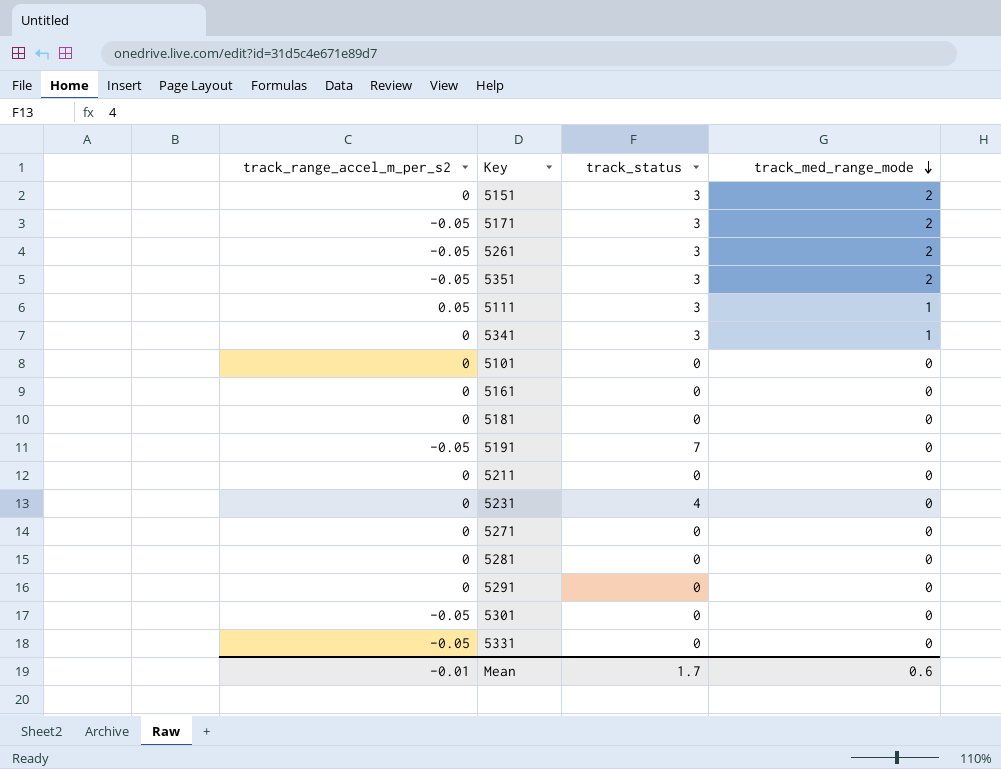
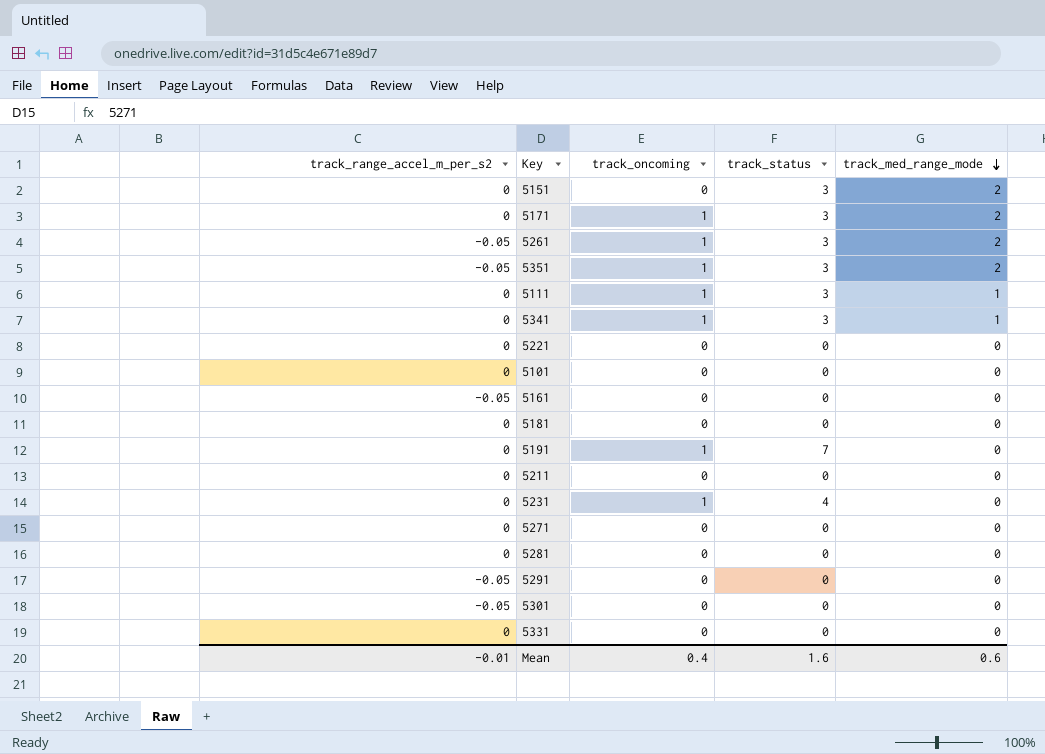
column track_oncoming | position: none -> 3
5171 | track_range_accel_m_per_s2: -0.05 -> 0
5111 | track_range_accel_m_per_s2: 0.05 -> 0
row 5221: none -> 0 | 0 | 0 | 0
5161 | track_range_accel_m_per_s2: 0 -> -0.05
5191 | track_range_accel_m_per_s2: -0.05 -> 0
5291 | track_range_accel_m_per_s2: 0 -> -0.05
5331 | track_range_accel_m_per_s2: -0.05 -> 0
Mean | track_status: 1.7 -> 1.6

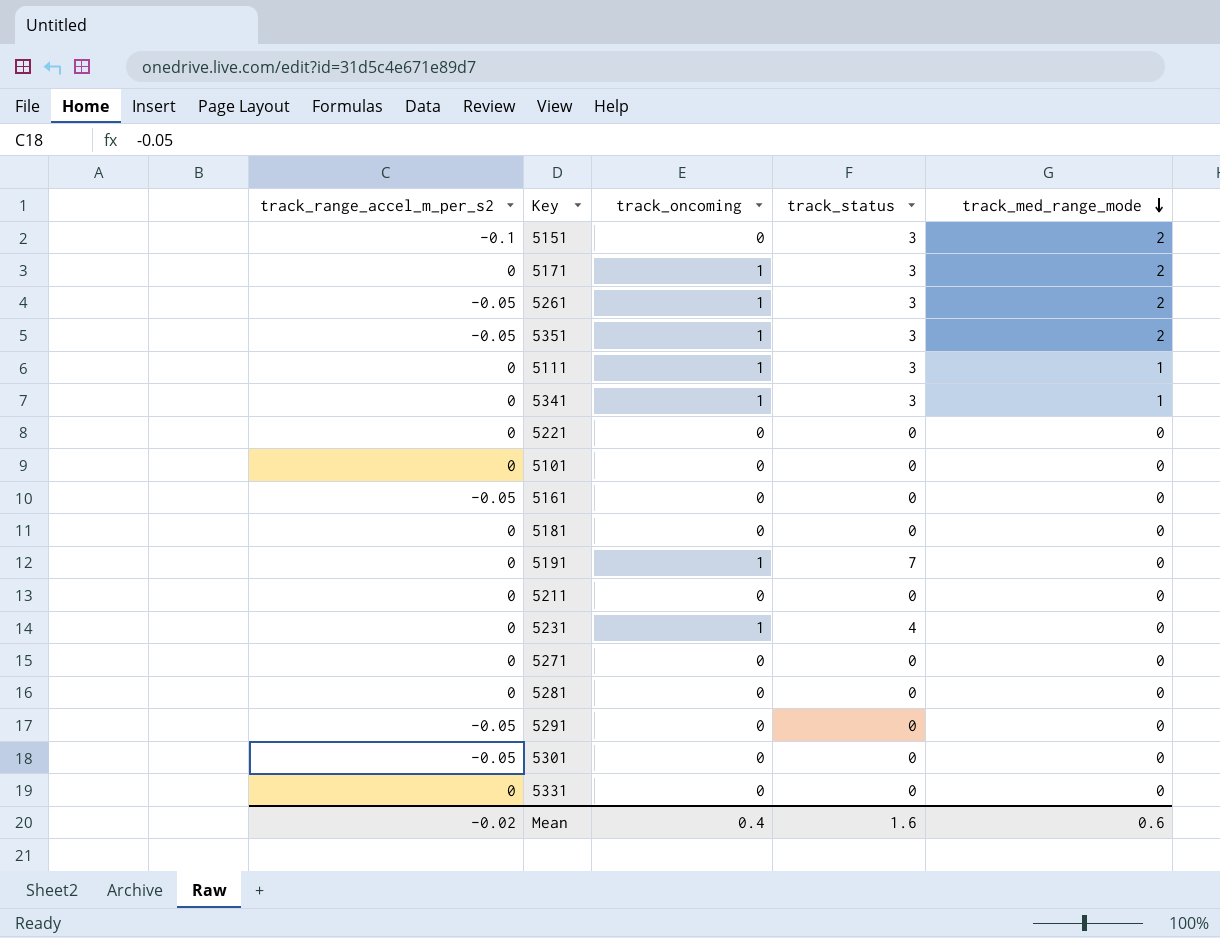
5151 | track_range_accel_m_per_s2: 0 -> -0.1
Mean | track_range_accel_m_per_s2: -0.01 -> -0.02

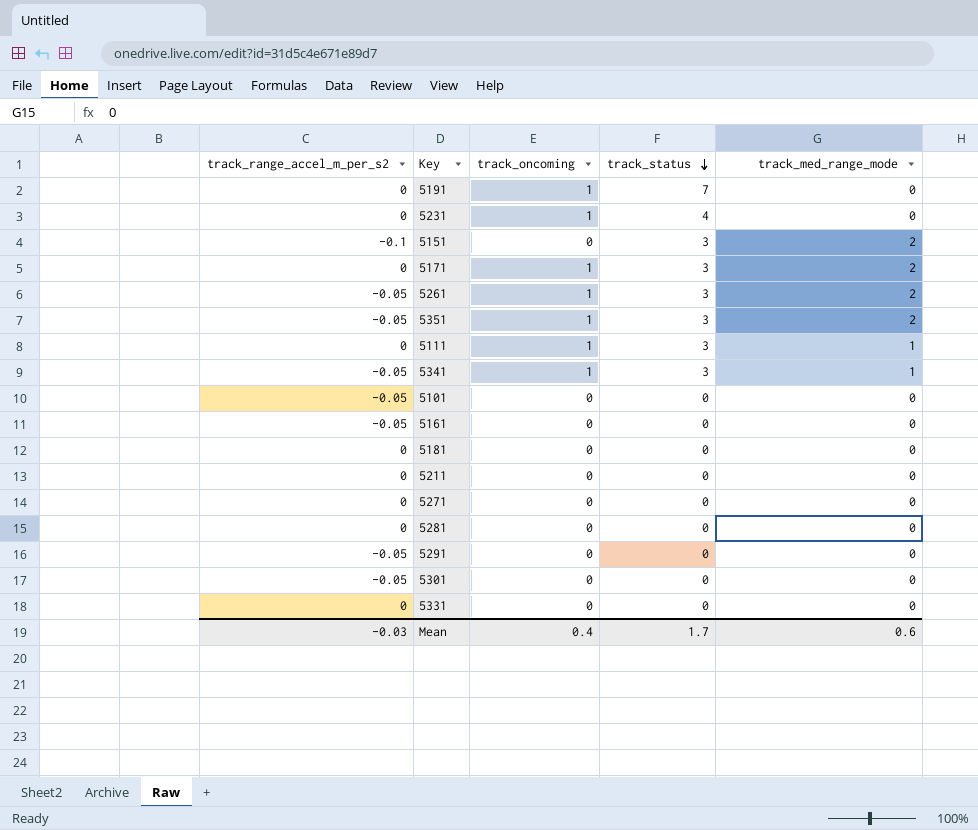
row order: track_med_range_mode descending -> track_status descending
row 5221: 0 | 0 | 0 | 0 -> none
5341 | track_range_accel_m_per_s2: 0 -> -0.05
5101 | track_range_accel_m_per_s2: 0 -> -0.05
Mean | track_range_accel_m_per_s2: -0.02 -> -0.03
Mean | track_status: 1.6 -> 1.7

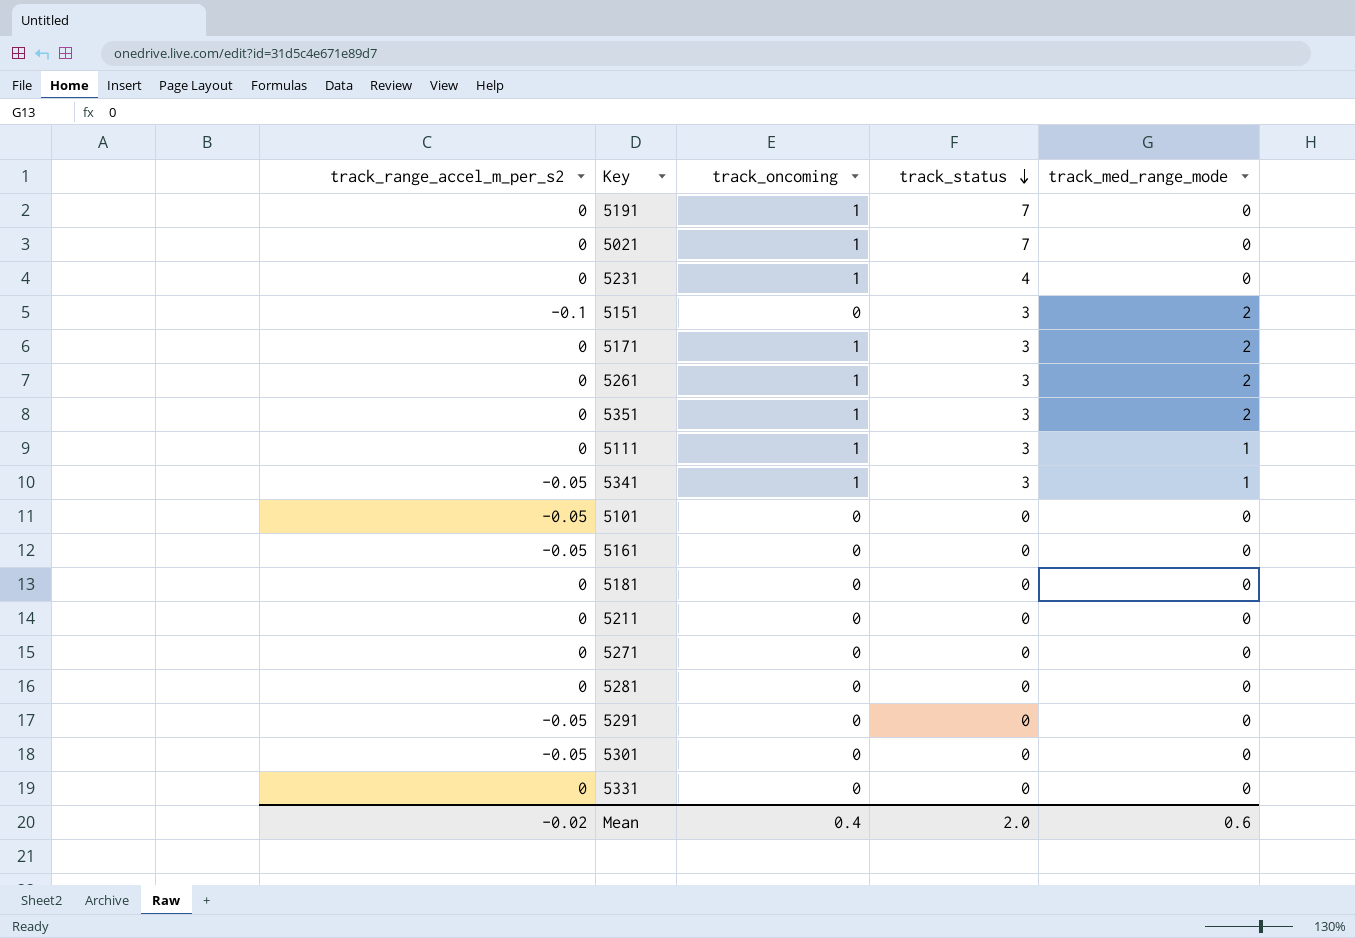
row 5021: none -> 0 | 1 | 7 | 0
5261 | track_range_accel_m_per_s2: -0.05 -> 0
5351 | track_range_accel_m_per_s2: -0.05 -> 0
Mean | track_range_accel_m_per_s2: -0.03 -> -0.02
Mean | track_status: 1.7 -> 2.0

